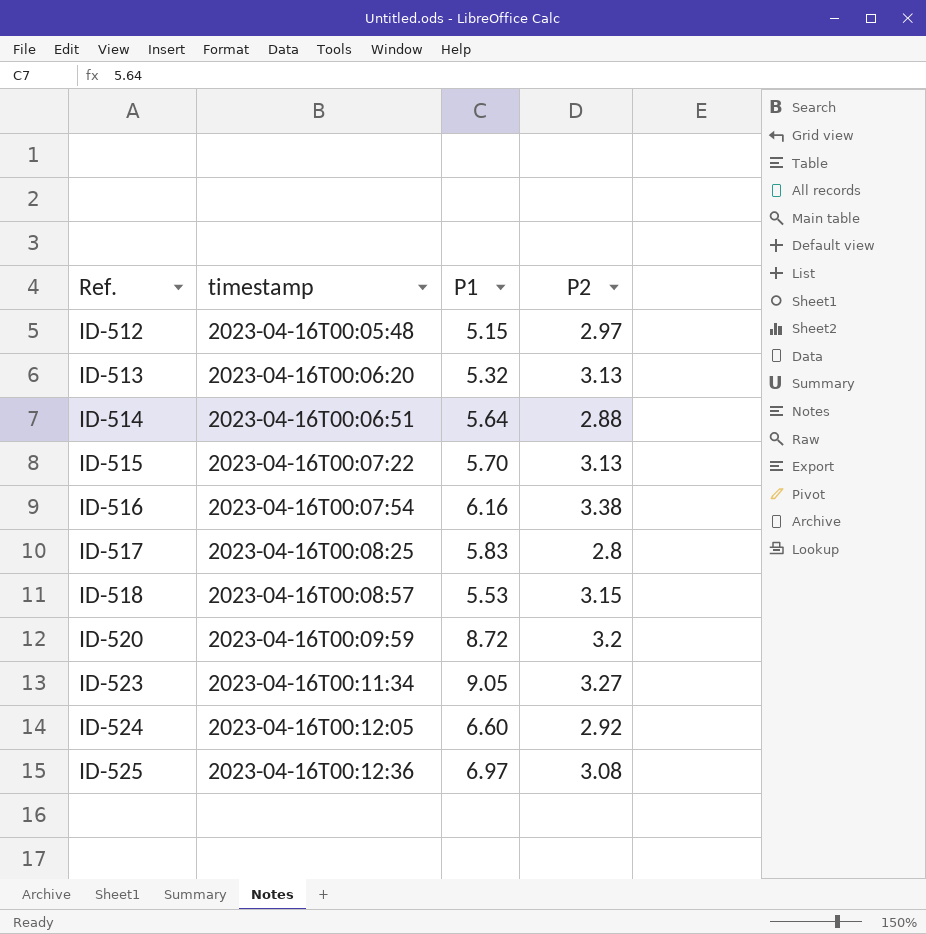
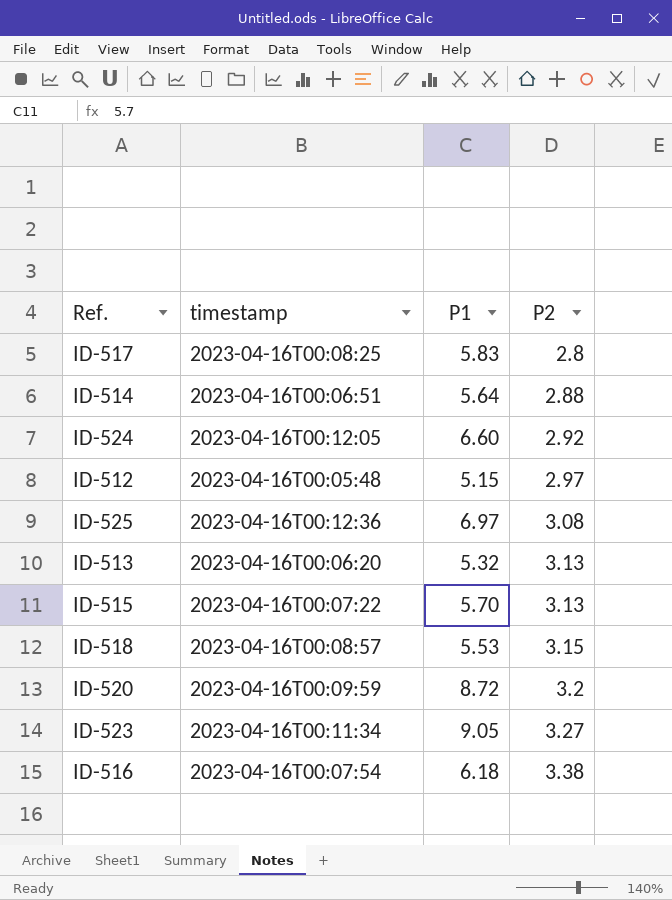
row order: Ref. ascending -> P2 ascending
ID-516 | P1: 6.16 -> 6.18

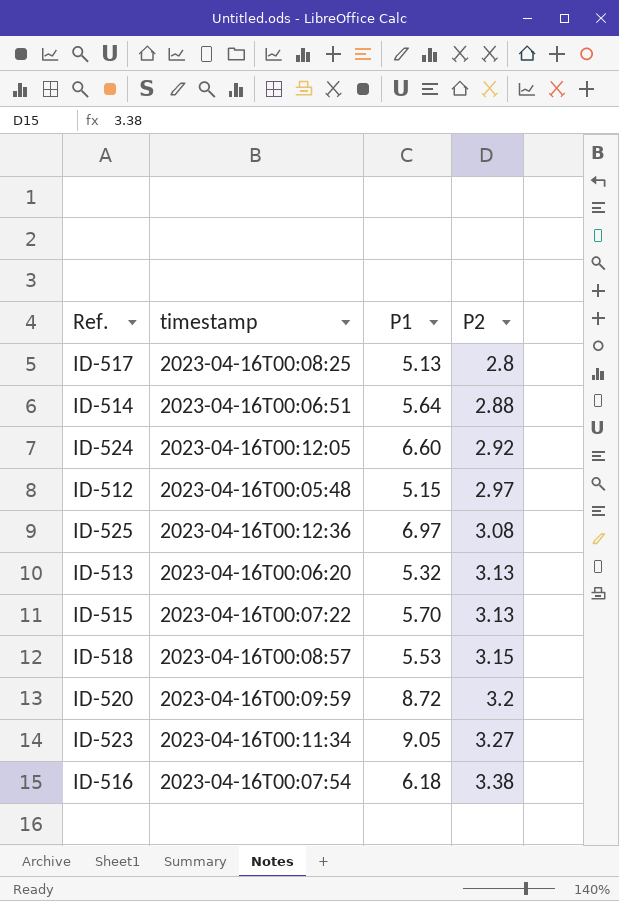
ID-517 | P1: 5.83 -> 5.13

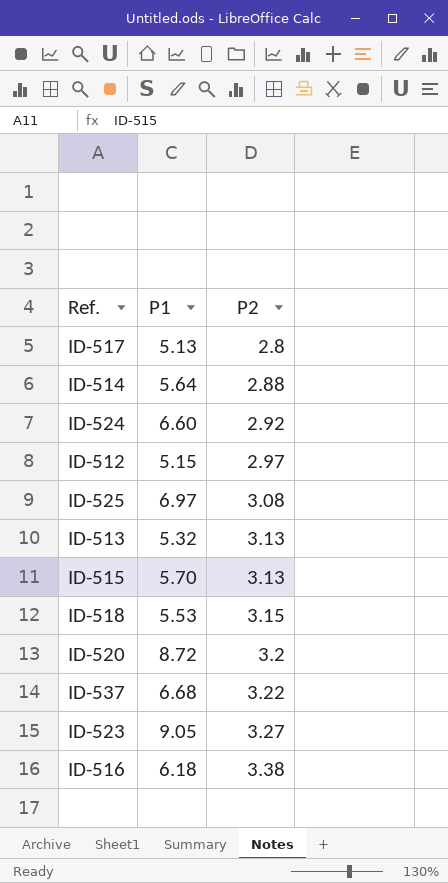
column timestamp | position: 2 -> none
row ID-537: none -> 6.68 | 3.22

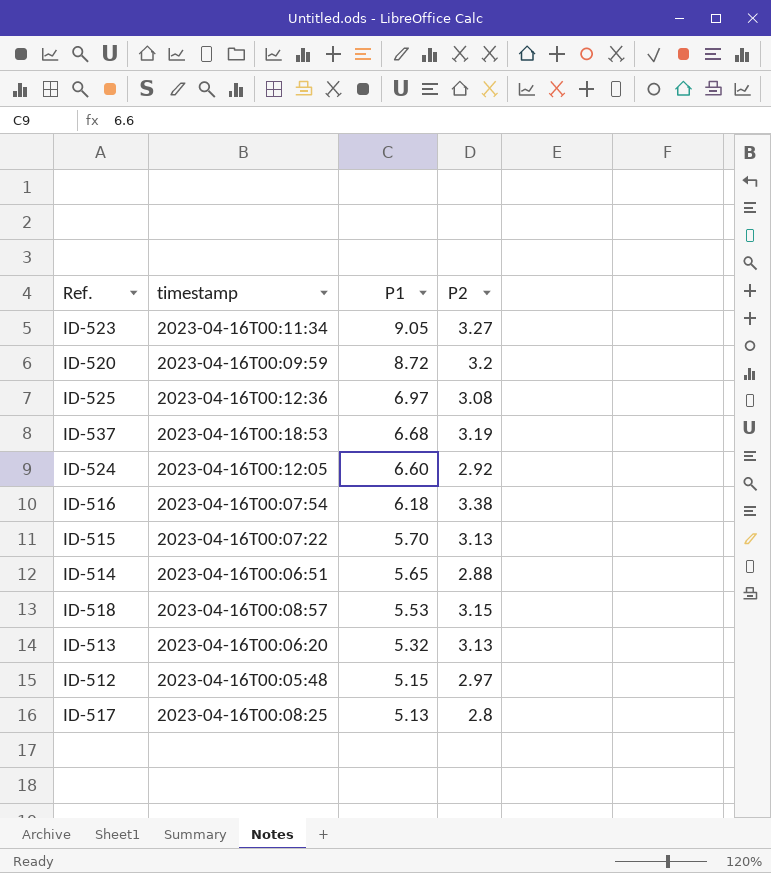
row order: P2 ascending -> P1 descending
column timestamp | position: none -> 2
ID-537 | P2: 3.22 -> 3.19
ID-514 | P1: 5.64 -> 5.65

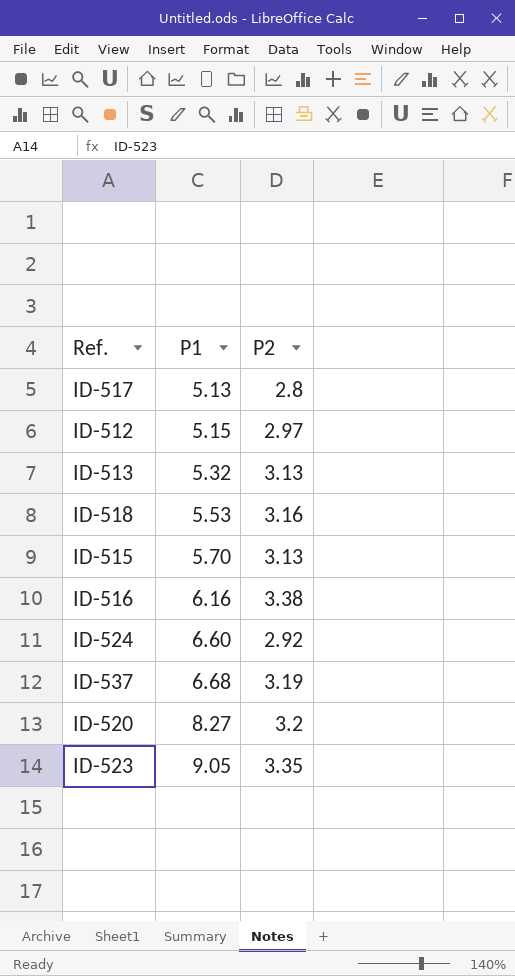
row order: P1 descending -> P1 ascending
column timestamp | position: 2 -> none
row ID-525: 2023-04-16T00:12:36 | 6.97 | 3.08 -> none
row ID-514: 2023-04-16T00:06:51 | 5.65 | 2.88 -> none
ID-518 | P2: 3.15 -> 3.16
ID-516 | P1: 6.18 -> 6.16
ID-520 | P1: 8.72 -> 8.27
ID-523 | P2: 3.27 -> 3.35

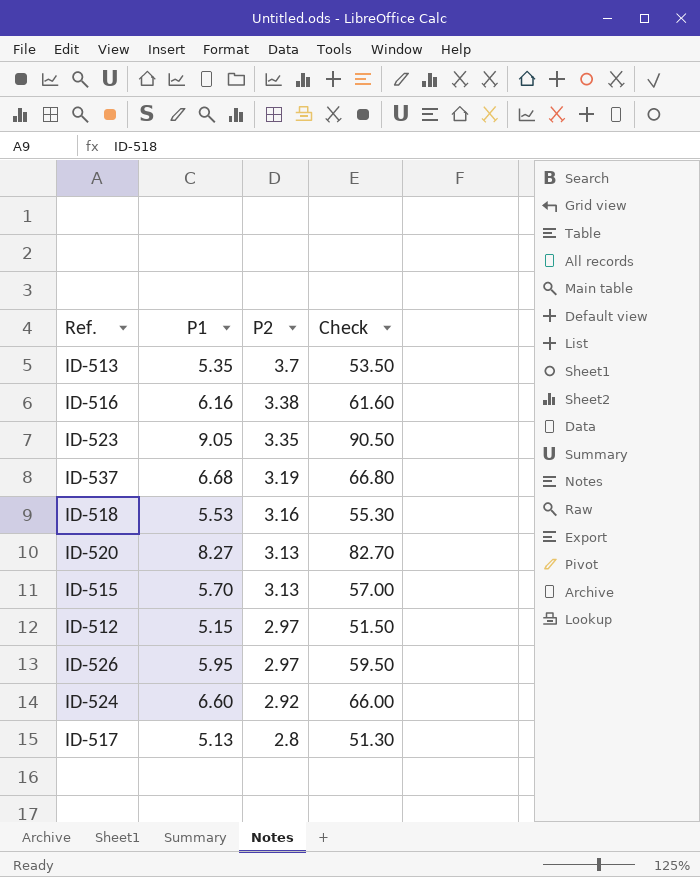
row order: P1 ascending -> P2 descending
column Check | formula: none -> [P1] * 10
ID-513 | P1: 5.32 -> 5.35
ID-513 | P2: 3.13 -> 3.7
ID-520 | P2: 3.2 -> 3.13
row ID-526: none -> 5.95 | 2.97 | 59.50

